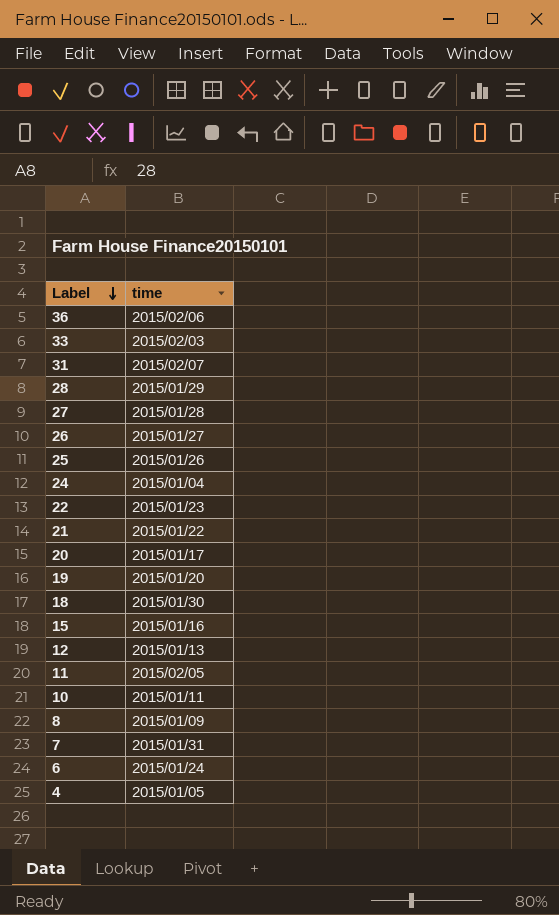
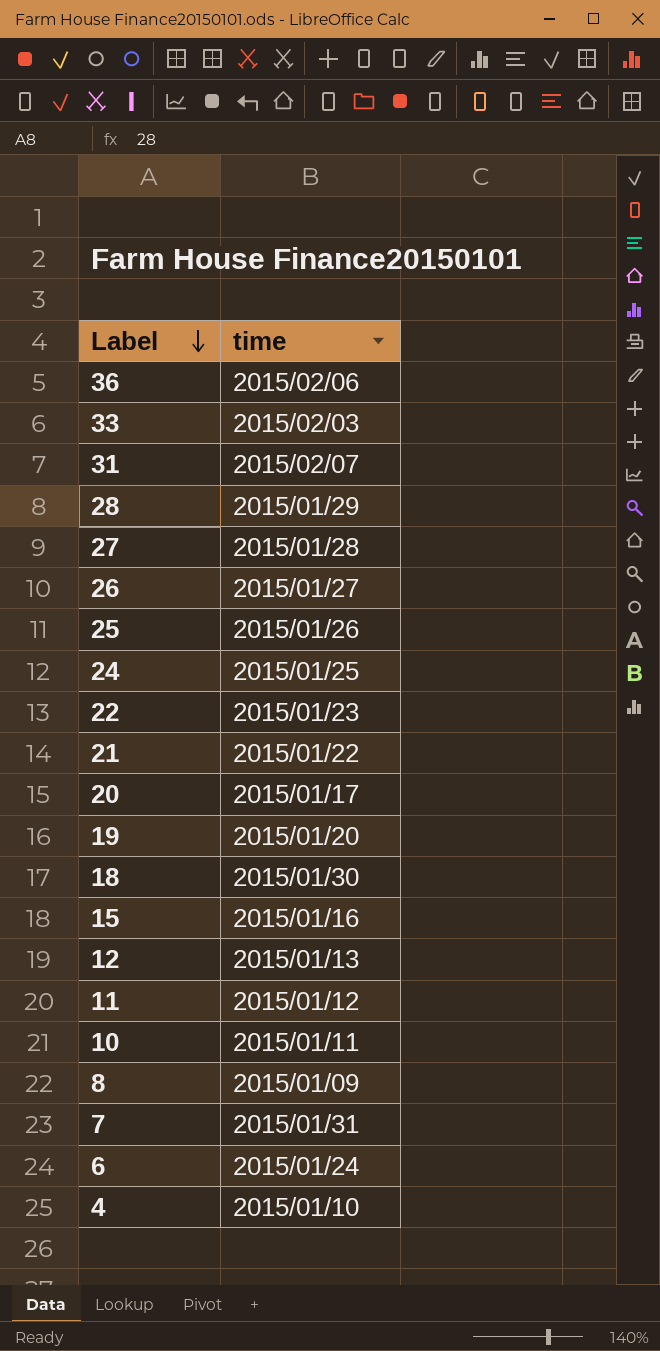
24 | time: 2015/01/04 -> 2015/01/25
11 | time: 2015/02/05 -> 2015/01/12
4 | time: 2015/01/05 -> 2015/01/10

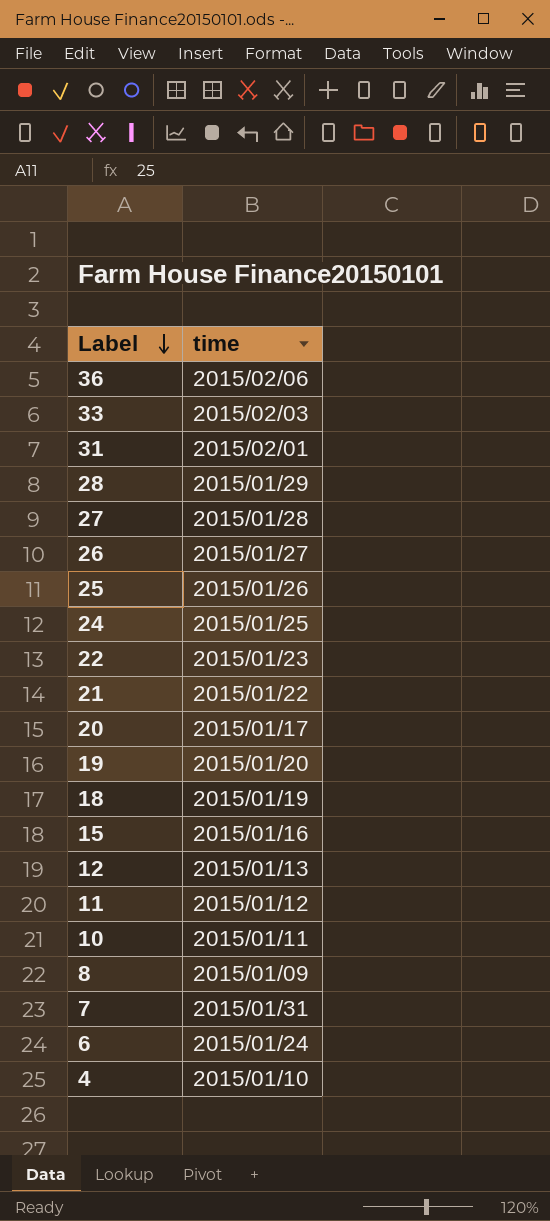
31 | time: 2015/02/07 -> 2015/02/01
18 | time: 2015/01/30 -> 2015/01/19

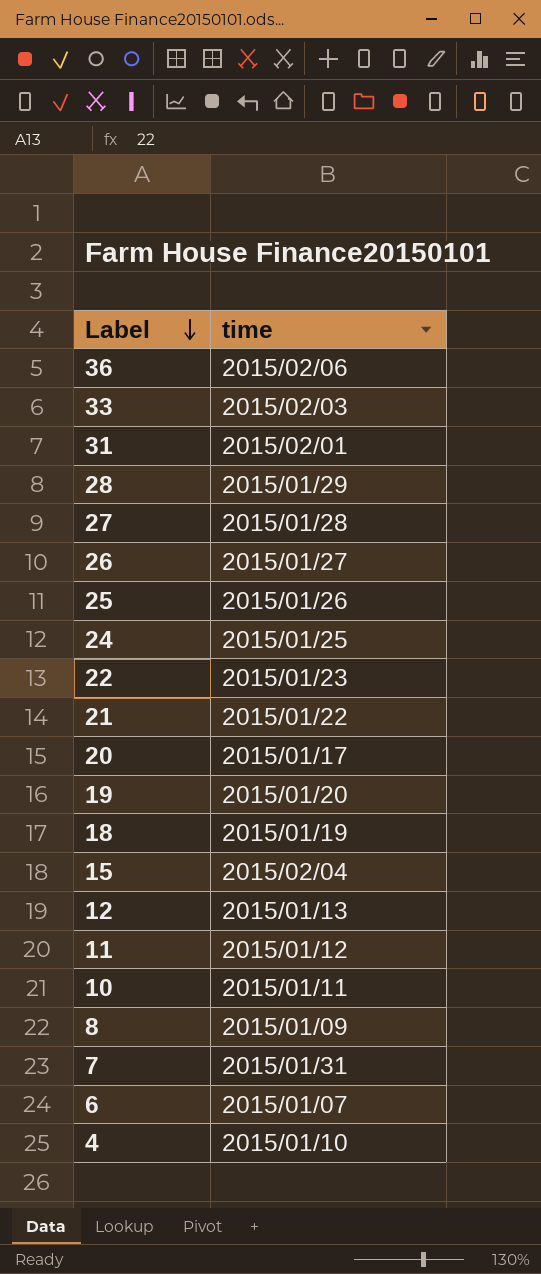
15 | time: 2015/01/16 -> 2015/02/04
6 | time: 2015/01/24 -> 2015/01/07

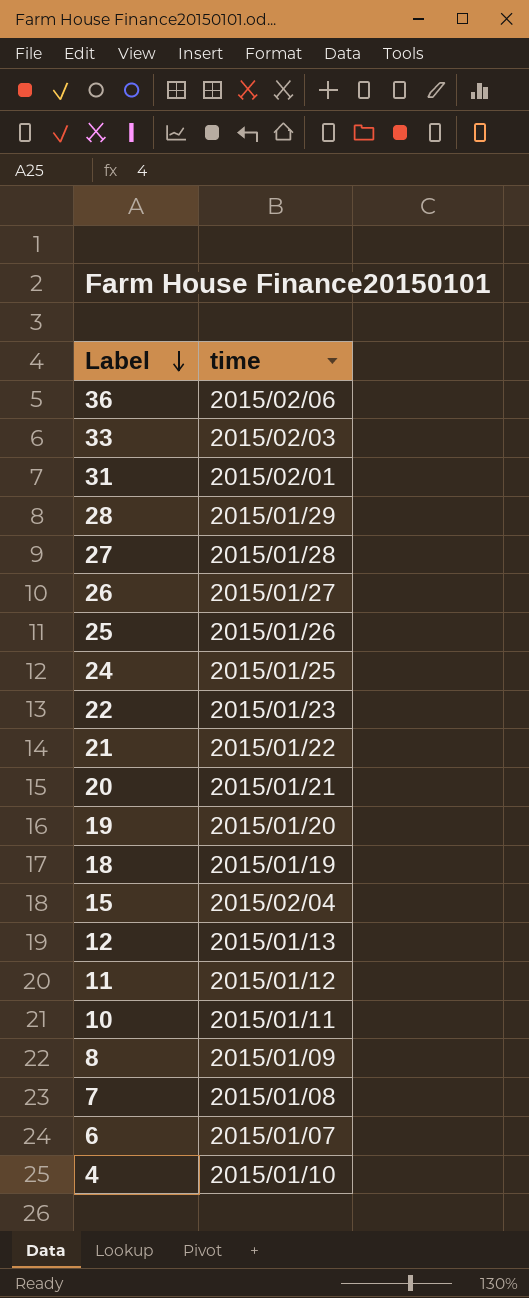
20 | time: 2015/01/17 -> 2015/01/21
7 | time: 2015/01/31 -> 2015/01/08

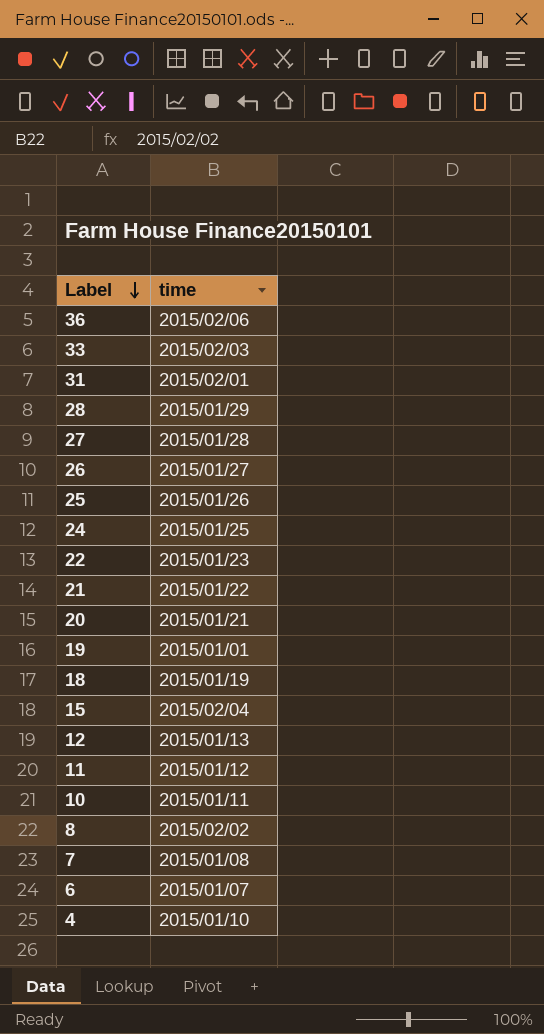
19 | time: 2015/01/20 -> 2015/01/01
8 | time: 2015/01/09 -> 2015/02/02

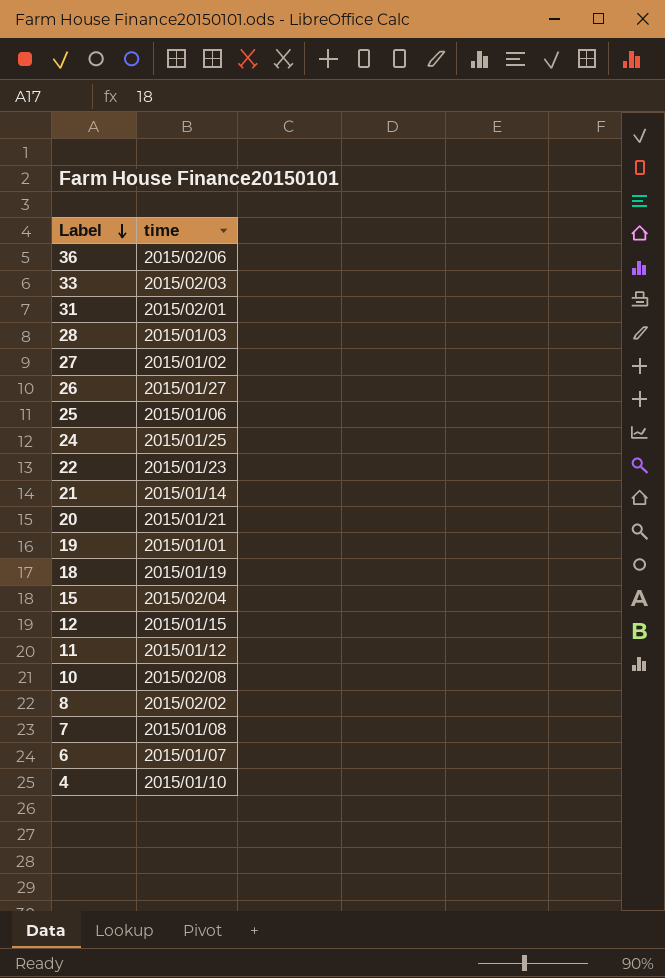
28 | time: 2015/01/29 -> 2015/01/03
27 | time: 2015/01/28 -> 2015/01/02
25 | time: 2015/01/26 -> 2015/01/06
21 | time: 2015/01/22 -> 2015/01/14
12 | time: 2015/01/13 -> 2015/01/15
10 | time: 2015/01/11 -> 2015/02/08

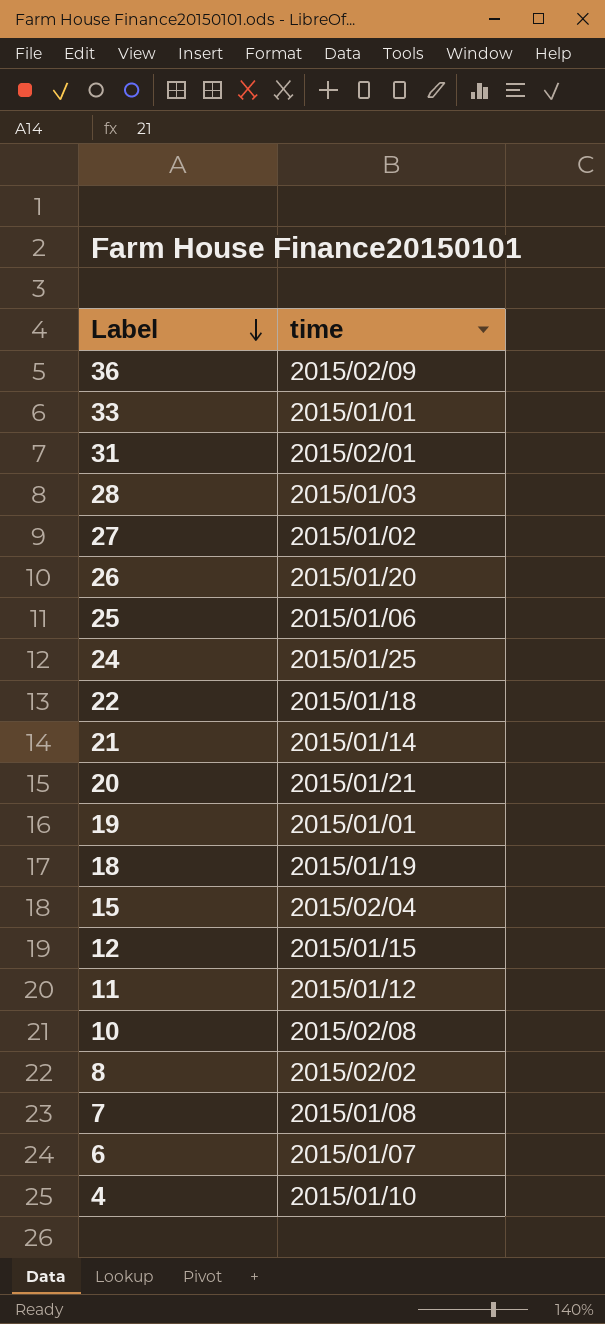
36 | time: 2015/02/06 -> 2015/02/09
33 | time: 2015/02/03 -> 2015/01/01
26 | time: 2015/01/27 -> 2015/01/20
22 | time: 2015/01/23 -> 2015/01/18

